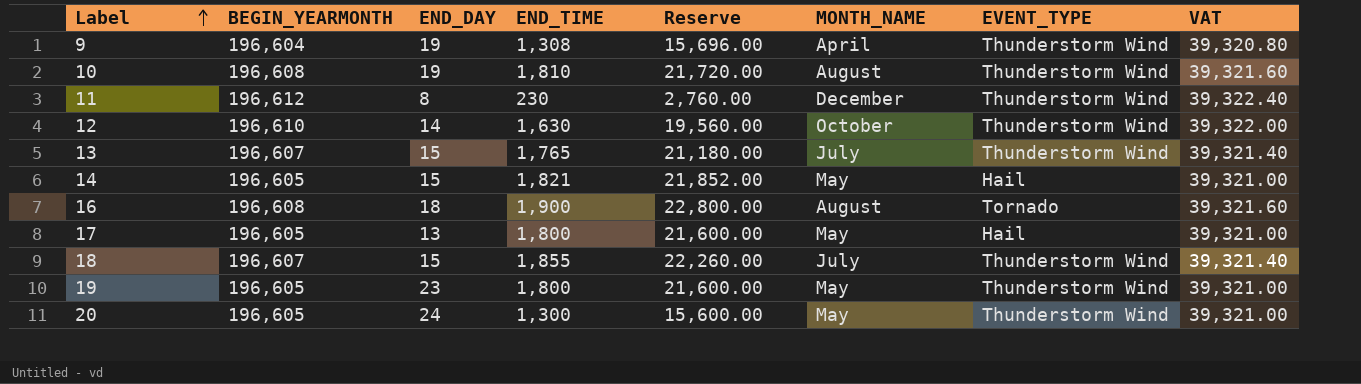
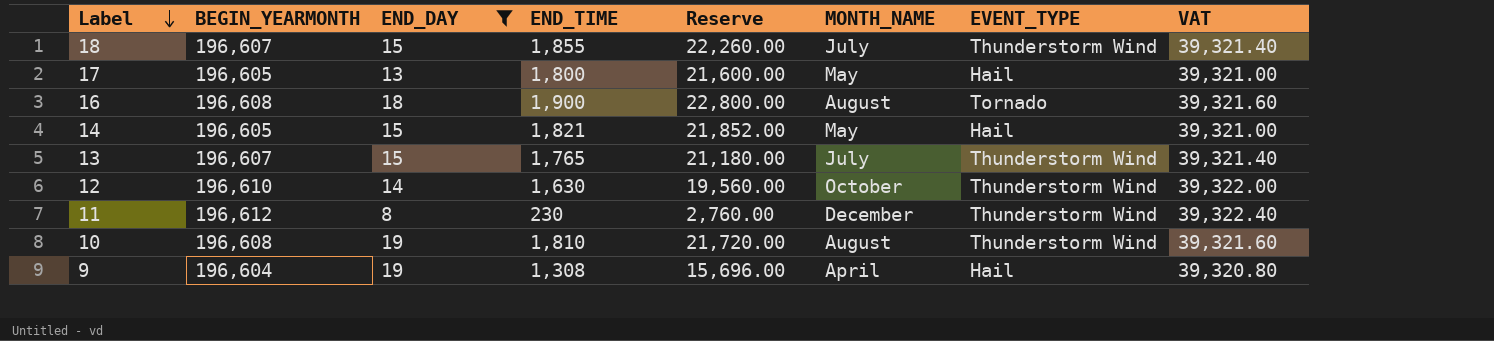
filter: none -> END_DAY <= 19
row order: Label ascending -> Label descending
9 | EVENT_TYPE: Thunderstorm Wind -> Hail

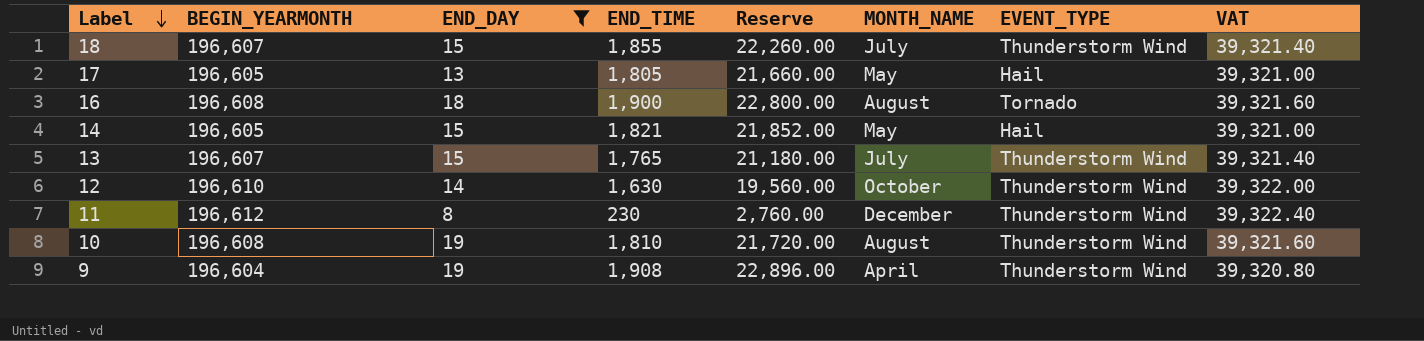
17 | END_TIME: 1,800 -> 1,805
17 | Reserve: 21,600.00 -> 21,660.00
9 | END_TIME: 1,308 -> 1,908
9 | Reserve: 15,696.00 -> 22,896.00
9 | EVENT_TYPE: Hail -> Thunderstorm Wind

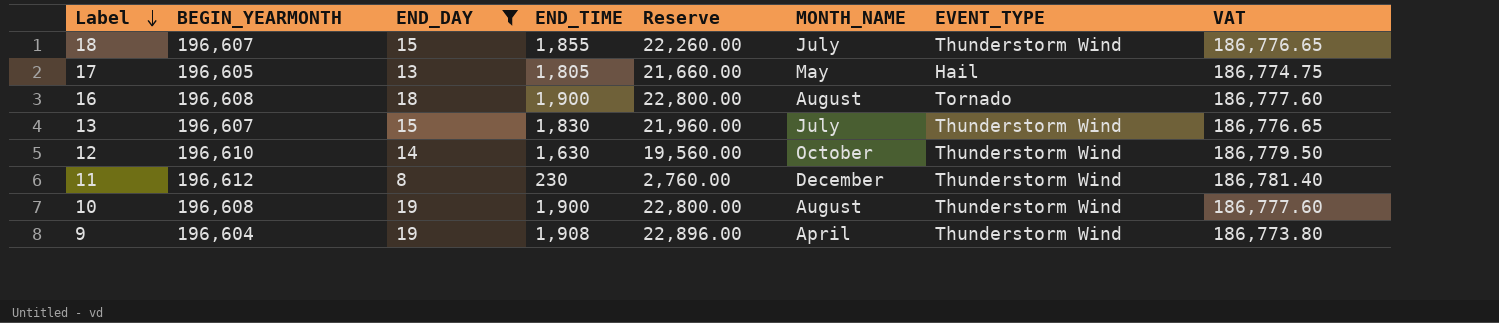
column VAT | formula: [BEGIN_YEARMONTH] * 0.2 -> [BEGIN_YEARMONTH] * 0.95
row 14: 196,605 | 15 | 1,821 | 21,852.00 | May | Hail | 39,321.00 -> none
13 | END_TIME: 1,765 -> 1,830
13 | Reserve: 21,180.00 -> 21,960.00
10 | END_TIME: 1,810 -> 1,900
10 | Reserve: 21,720.00 -> 22,800.00

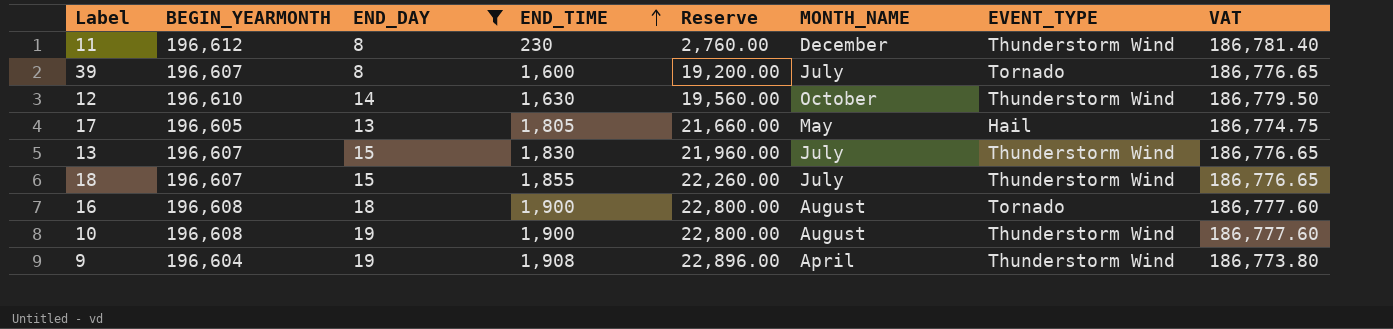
row order: Label descending -> END_TIME ascending
row 39: none -> 196,607 | 8 | 1,600 | 19,200.00 | July | Tornado | 186,776.65

